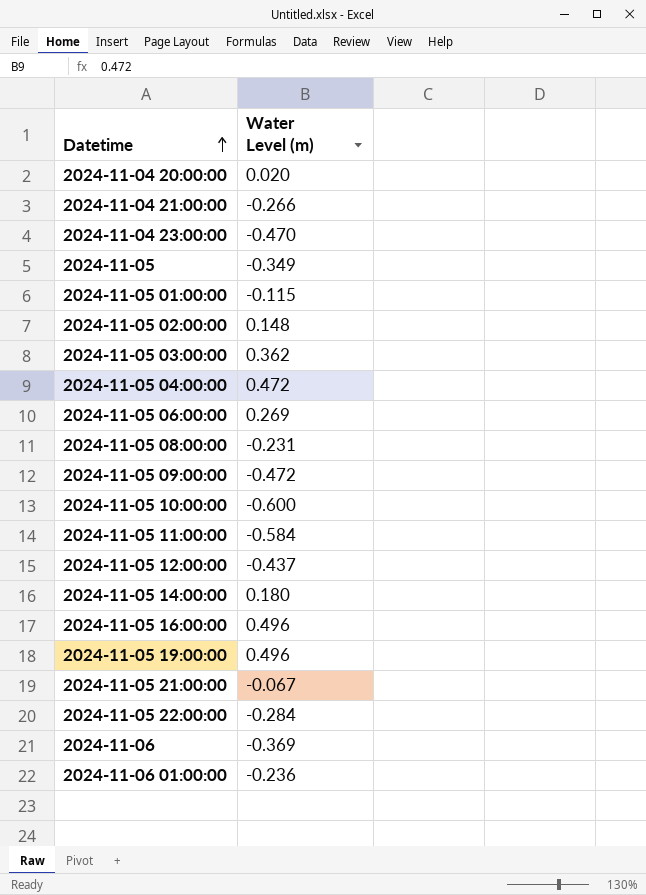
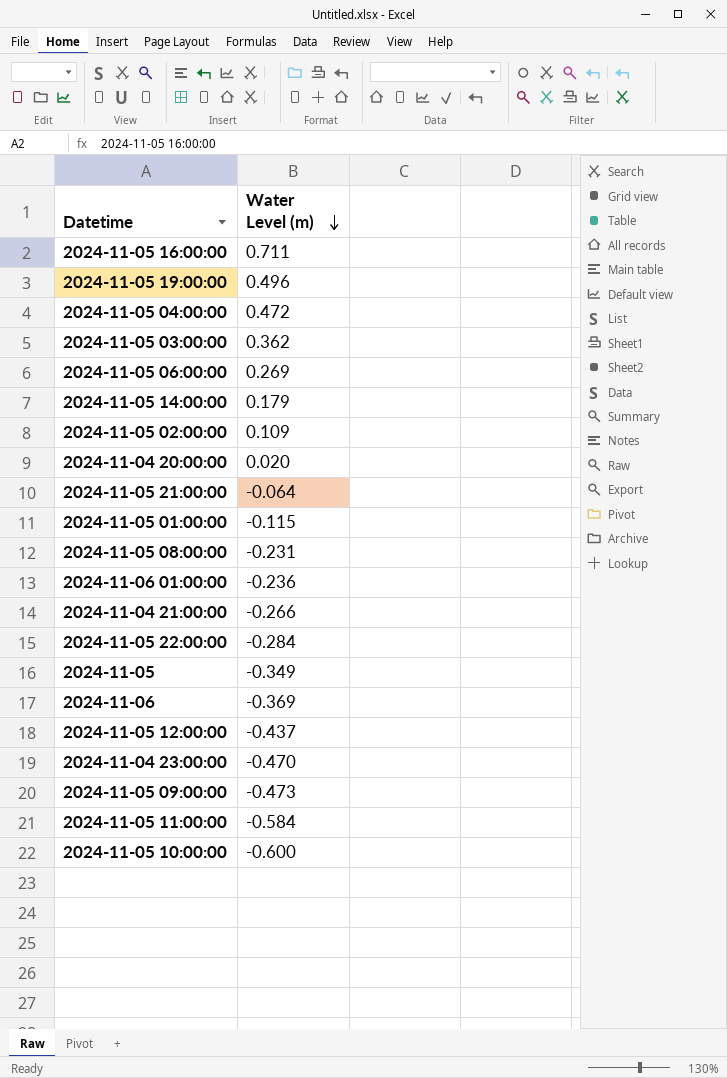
row order: Datetime ascending -> Water Level (m) descending
2024-11-05 16:00:00 | Water Level (m): 0.496 -> 0.711
2024-11-05 14:00:00 | Water Level (m): 0.180 -> 0.179
2024-11-05 02:00:00 | Water Level (m): 0.148 -> 0.109
2024-11-05 21:00:00 | Water Level (m): -0.067 -> -0.064
2024-11-05 09:00:00 | Water Level (m): -0.472 -> -0.473

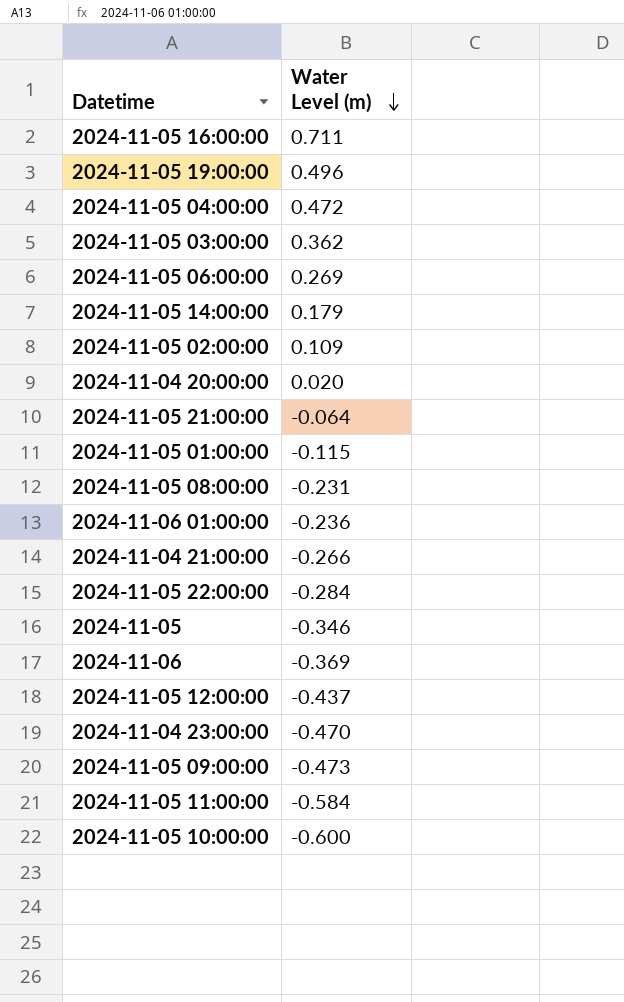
2024-11-05 | Water Level (m): -0.349 -> -0.346

